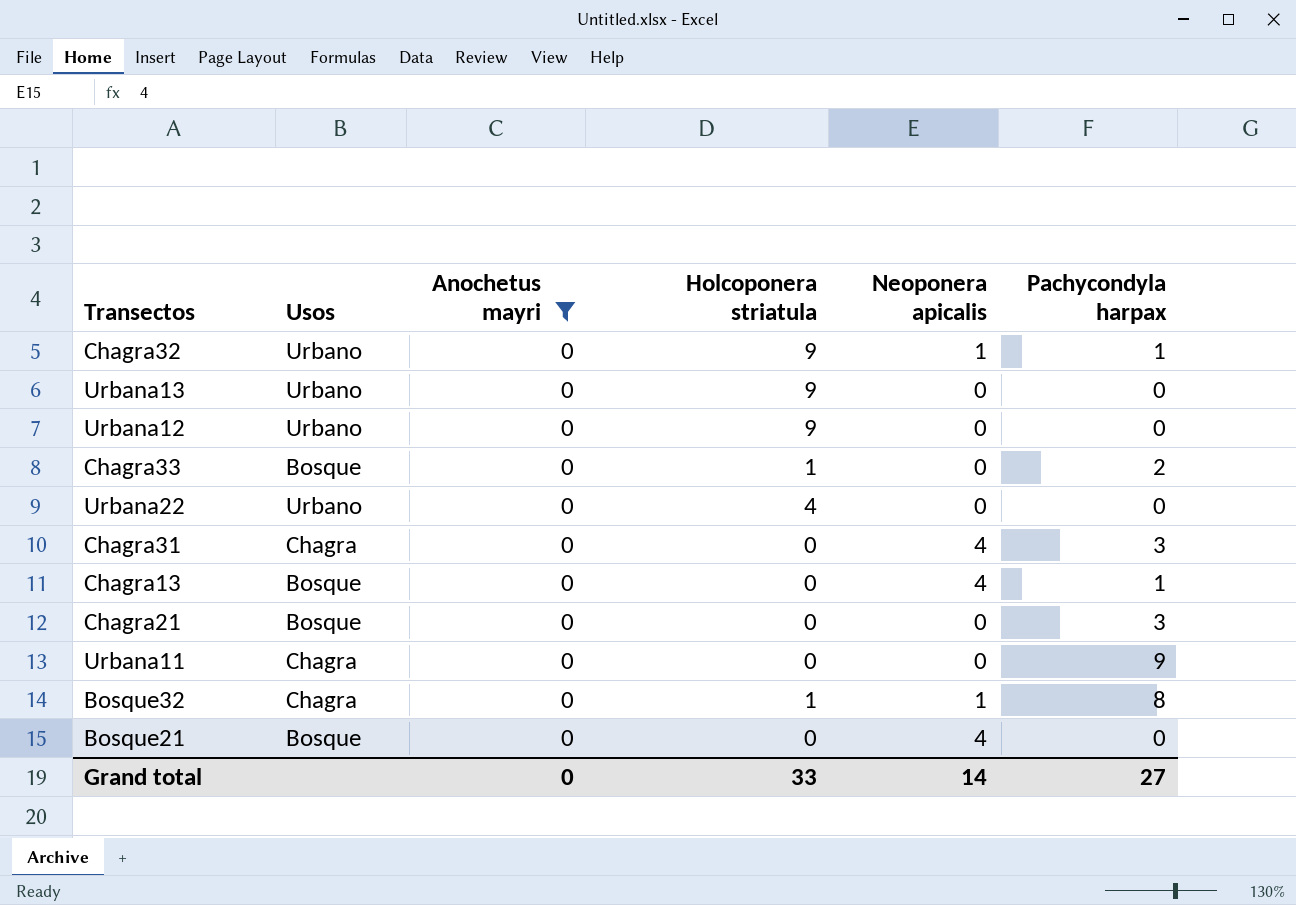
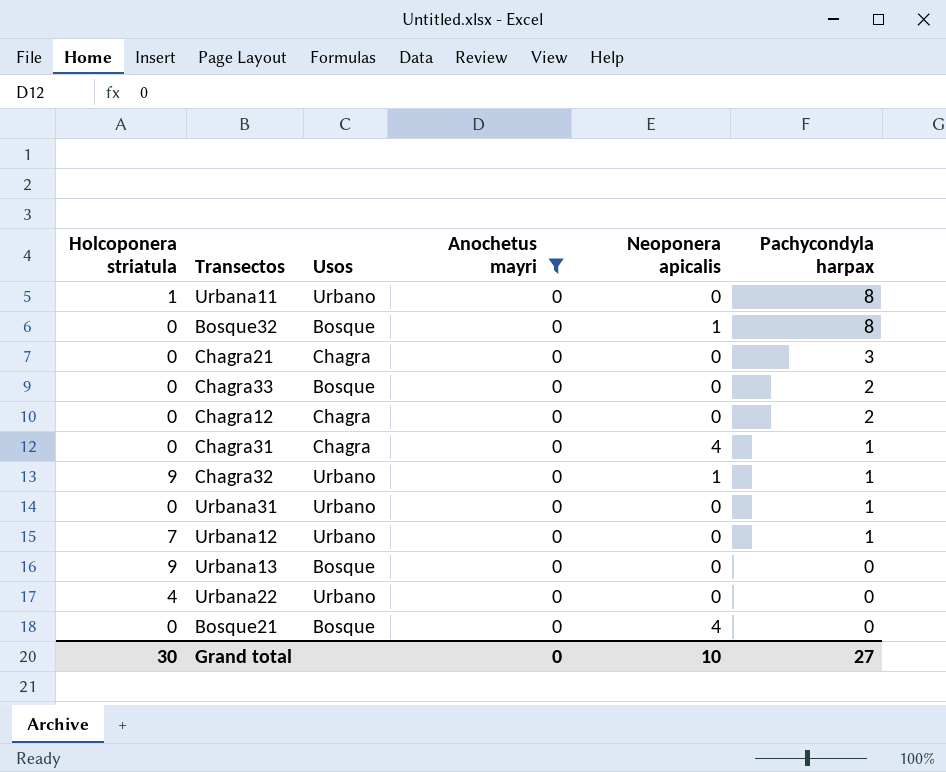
row order: none -> Pachycondyla harpax descending
column Holcoponera striatula | position: 4 -> 1
row Chagra13: Bosque | 0 | 0 | 4 | 1 -> none
Urbana11 | Holcoponera striatula: 0 -> 1
Urbana11 | Usos: Chagra -> Urbano
Urbana11 | Pachycondyla harpax: 9 -> 8
Bosque32 | Holcoponera striatula: 1 -> 0
Bosque32 | Usos: Chagra -> Bosque
Chagra21 | Usos: Bosque -> Chagra
Chagra33 | Holcoponera striatula: 1 -> 0
row Chagra12: none -> 0 | Chagra | 0 | 0 | 2
Chagra31 | Pachycondyla harpax: 3 -> 1
row Urbana31: none -> 0 | Urbano | 0 | 0 | 1
Urbana12 | Holcoponera striatula: 9 -> 7
Urbana12 | Pachycondyla harpax: 0 -> 1
Urbana13 | Usos: Urbano -> Bosque
Grand total | Holcoponera striatula: 33 -> 30
Grand total | Neoponera apicalis: 14 -> 10

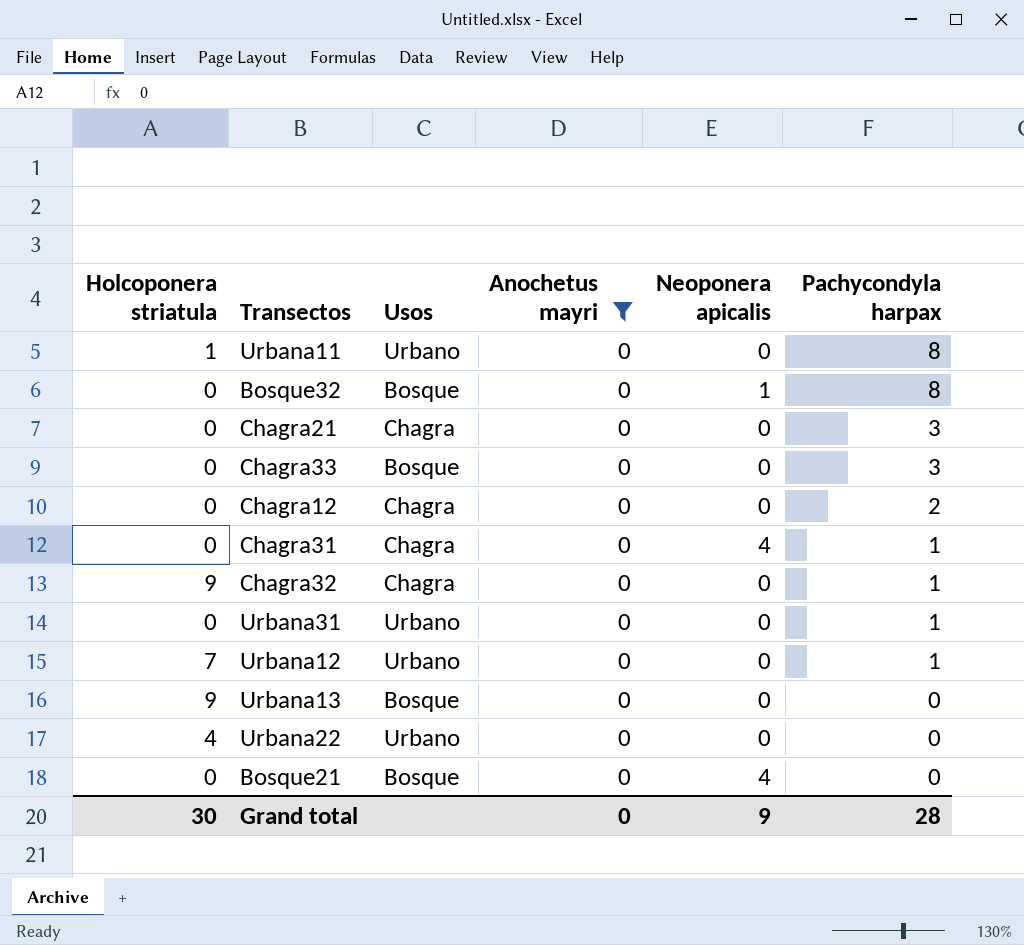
Chagra33 | Pachycondyla harpax: 2 -> 3
Chagra32 | Usos: Urbano -> Chagra
Chagra32 | Neoponera apicalis: 1 -> 0
Grand total | Neoponera apicalis: 10 -> 9
Grand total | Pachycondyla harpax: 27 -> 28

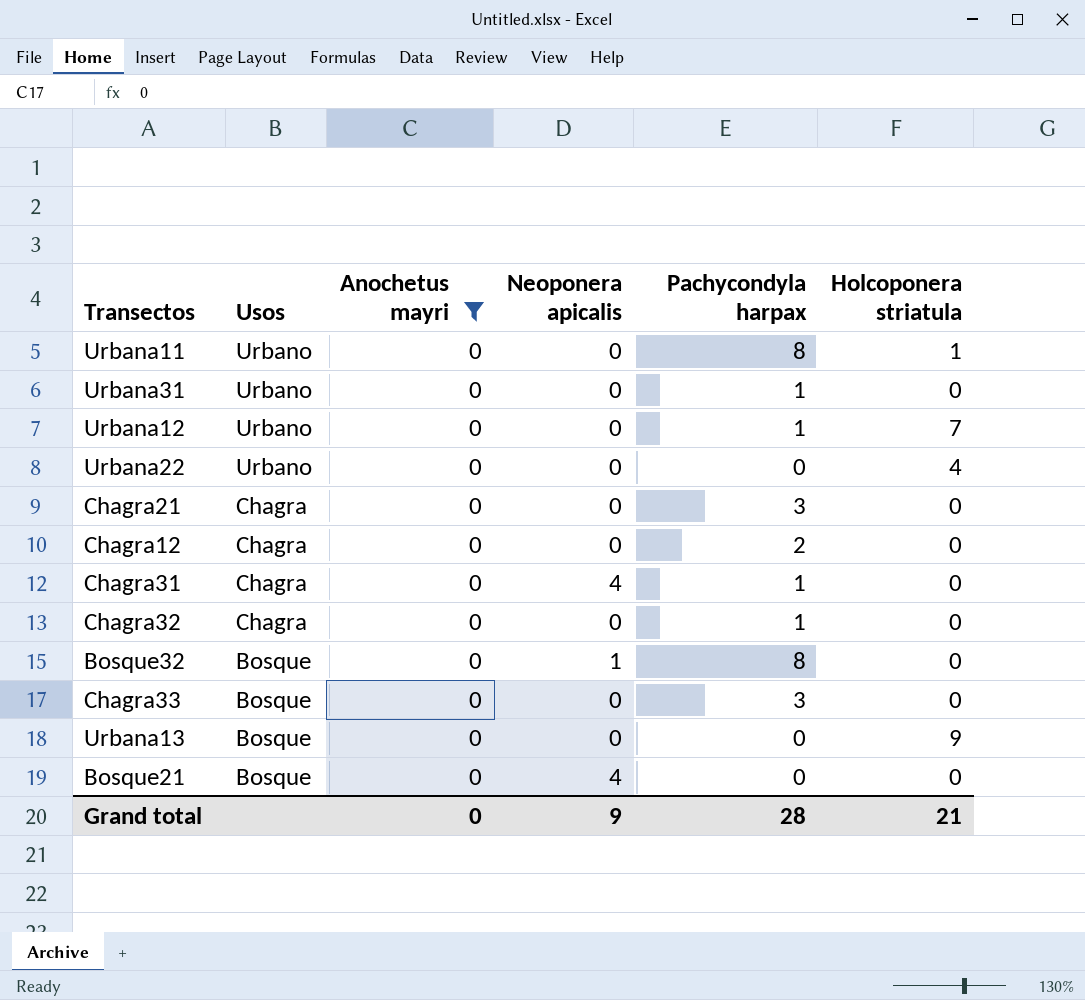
row order: Pachycondyla harpax descending -> Usos descending
column Holcoponera striatula | position: 1 -> 6
Chagra32 | Holcoponera striatula: 9 -> 0
Grand total | Holcoponera striatula: 30 -> 21

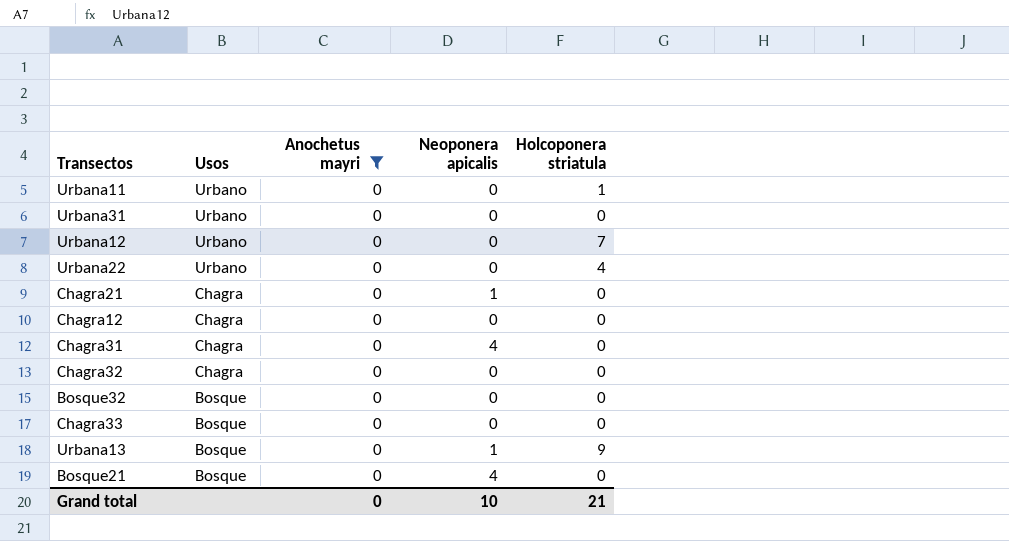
column Pachycondyla harpax | position: 5 -> none
Chagra21 | Neoponera apicalis: 0 -> 1
Bosque32 | Neoponera apicalis: 1 -> 0
Urbana13 | Neoponera apicalis: 0 -> 1
Grand total | Neoponera apicalis: 9 -> 10

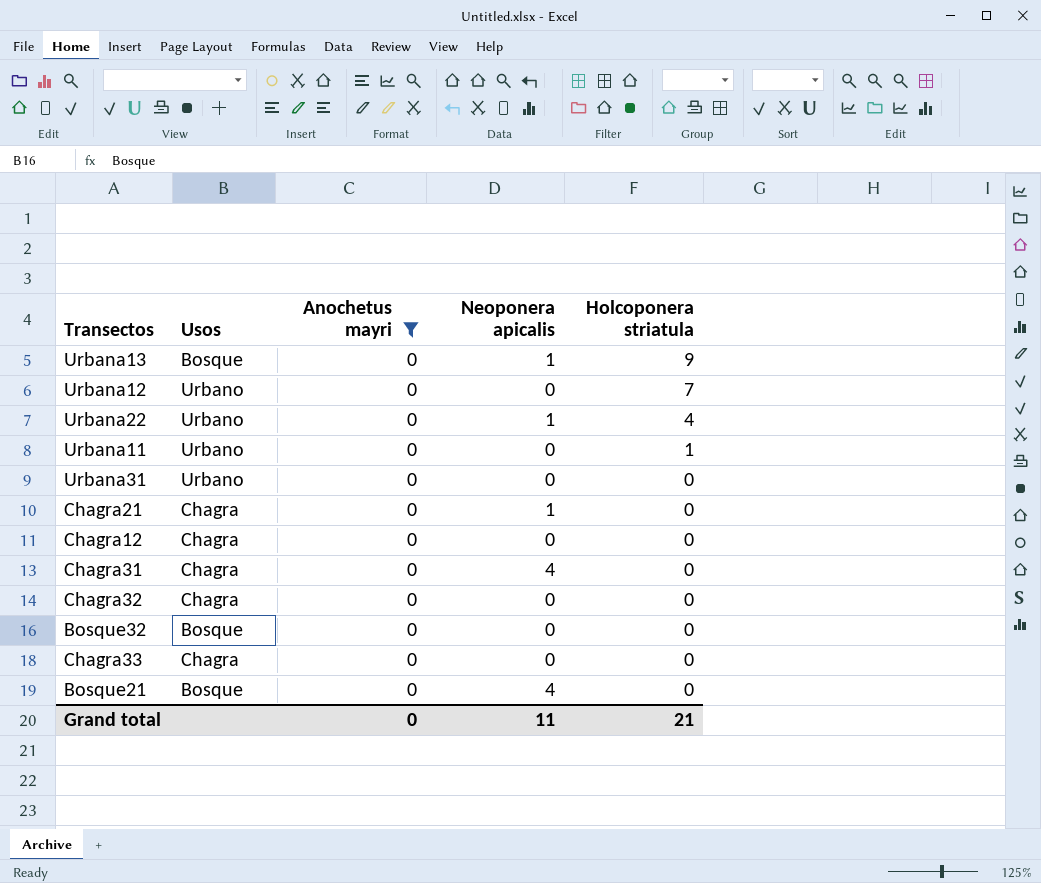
row order: Usos descending -> Holcoponera striatula descending
Urbana22 | Neoponera apicalis: 0 -> 1
Chagra33 | Usos: Bosque -> Chagra
Grand total | Neoponera apicalis: 10 -> 11

